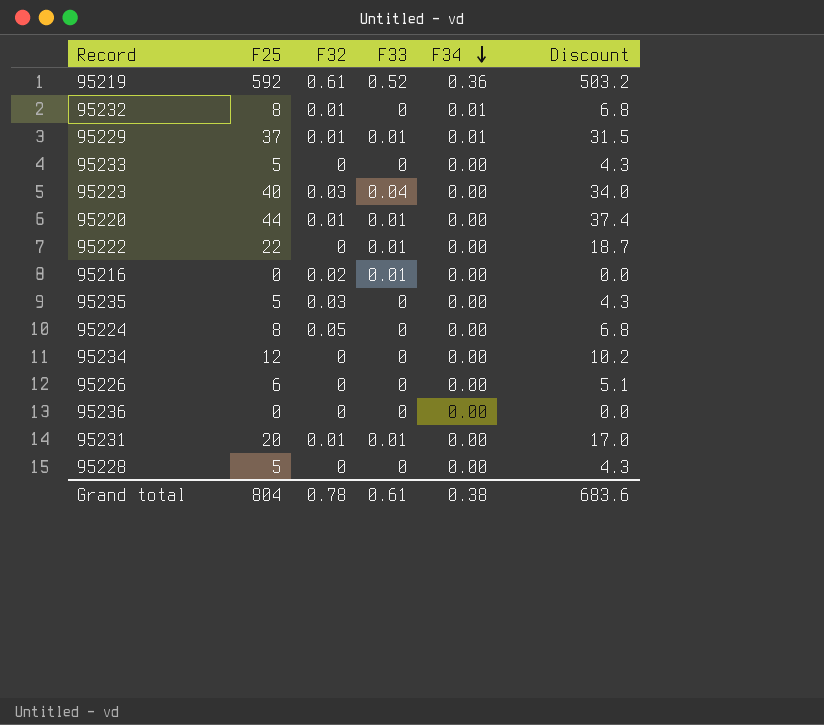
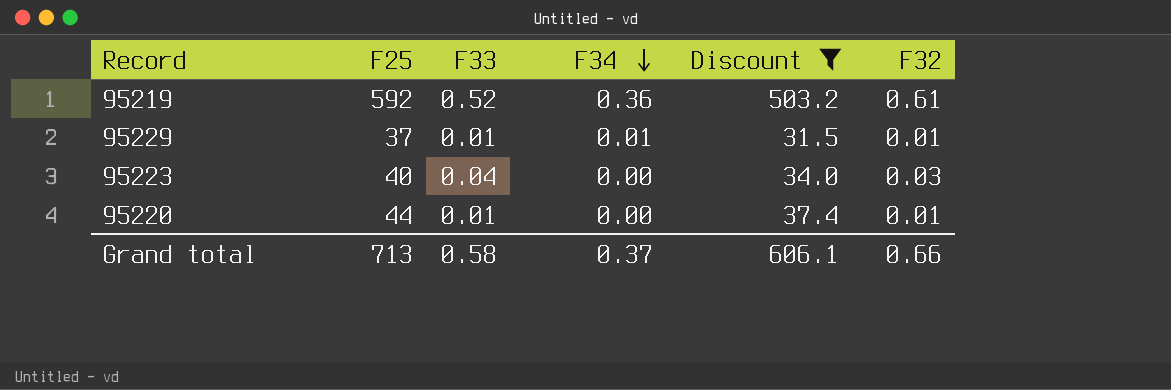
filter: none -> Discount >= 31.5
column F32 | position: 3 -> 6
Grand total | F25: 804 -> 713
Grand total | F33: 0.61 -> 0.58
Grand total | F34: 0.38 -> 0.37
Grand total | Discount: 683.6 -> 606.1
Grand total | F32: 0.78 -> 0.66

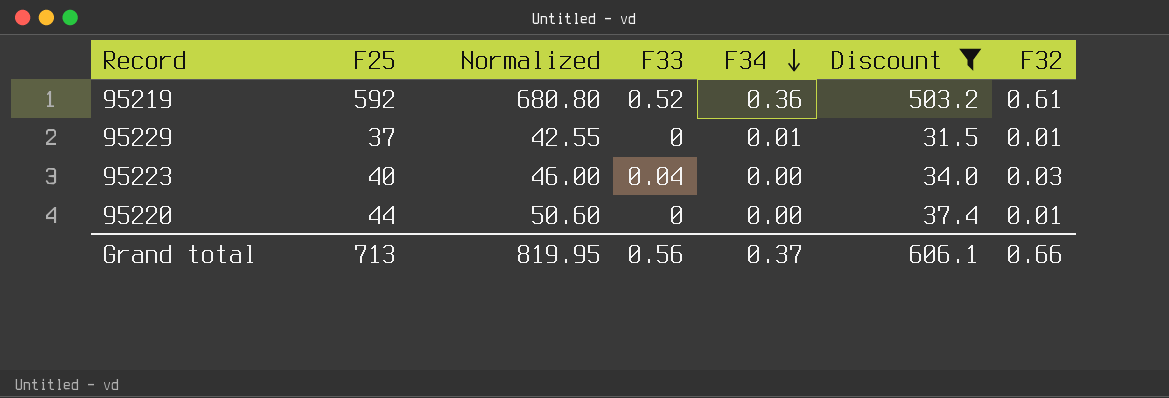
column Normalized | formula: none -> [F25] * 1.15
95229 | F33: 0.01 -> 0
95220 | F33: 0.01 -> 0
Grand total | F33: 0.58 -> 0.56

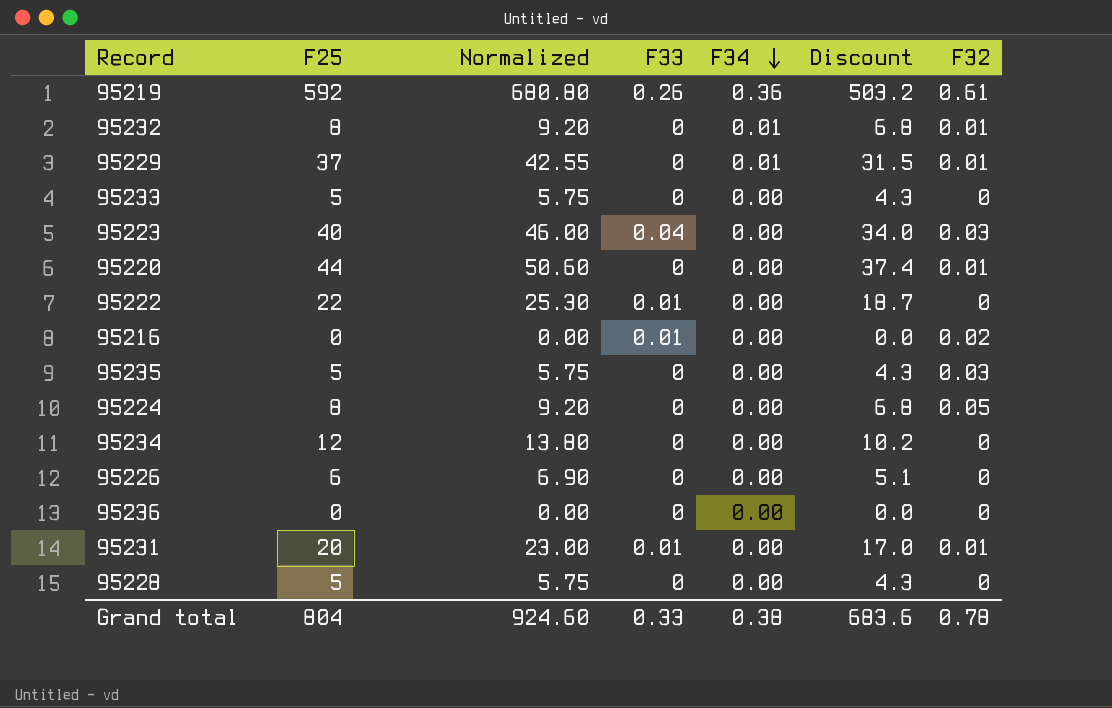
filter: Discount >= 31.5 -> none
95219 | F33: 0.52 -> 0.26
Grand total | F25: 713 -> 804
Grand total | Normalized: 819.95 -> 924.60
Grand total | F33: 0.56 -> 0.33
Grand total | F34: 0.37 -> 0.38
Grand total | Discount: 606.1 -> 683.6
Grand total | F32: 0.66 -> 0.78

